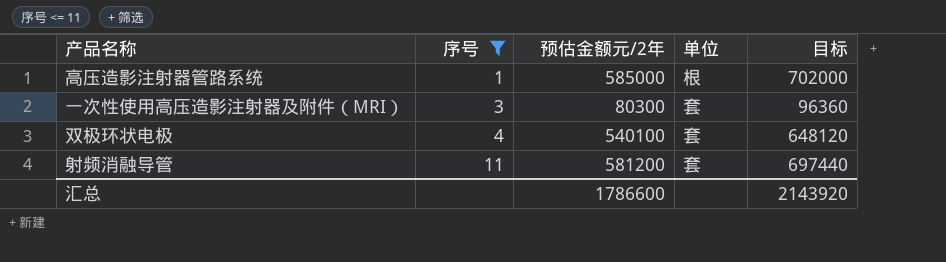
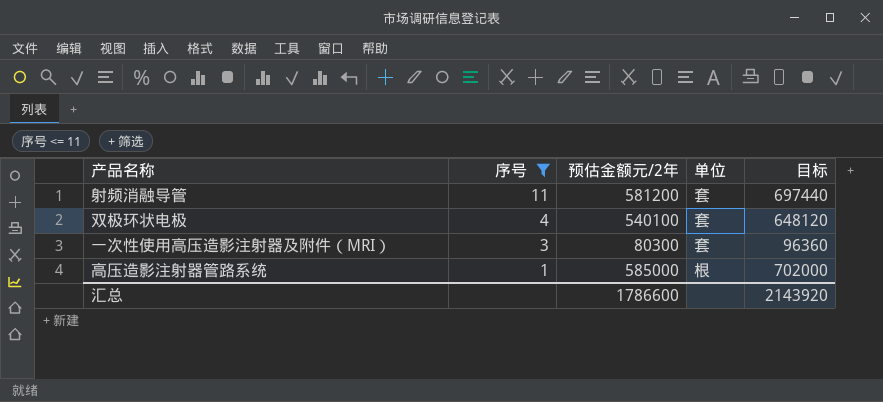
row order: 序号 ascending -> 序号 descending

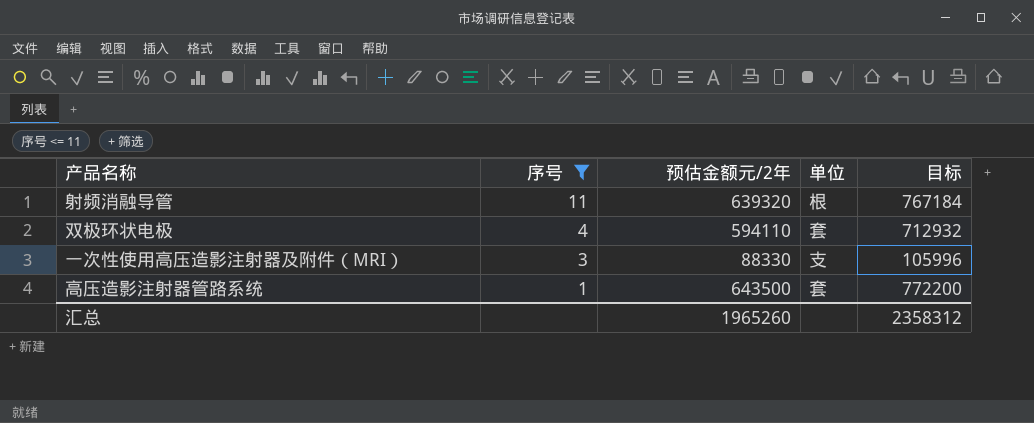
射频消融导管 | 预估金额元/2年: 581200 -> 639320
射频消融导管 | 单位: 套 -> 根
射频消融导管 | 目标: 697440 -> 767184
双极环状电极 | 预估金额元/2年: 540100 -> 594110
双极环状电极 | 目标: 648120 -> 712932
一次性使用高压造影注射器及附件（MRI） | 预估金额元/2年: 80300 -> 88330
一次性使用高压造影注射器及附件（MRI） | 单位: 套 -> 支
一次性使用高压造影注射器及附件（MRI） | 目标: 96360 -> 105996
高压造影注射器管路系统 | 预估金额元/2年: 585000 -> 643500
高压造影注射器管路系统 | 单位: 根 -> 套
高压造影注射器管路系统 | 目标: 702000 -> 772200
汇总 | 预估金额元/2年: 1786600 -> 1965260
汇总 | 目标: 2143920 -> 2358312

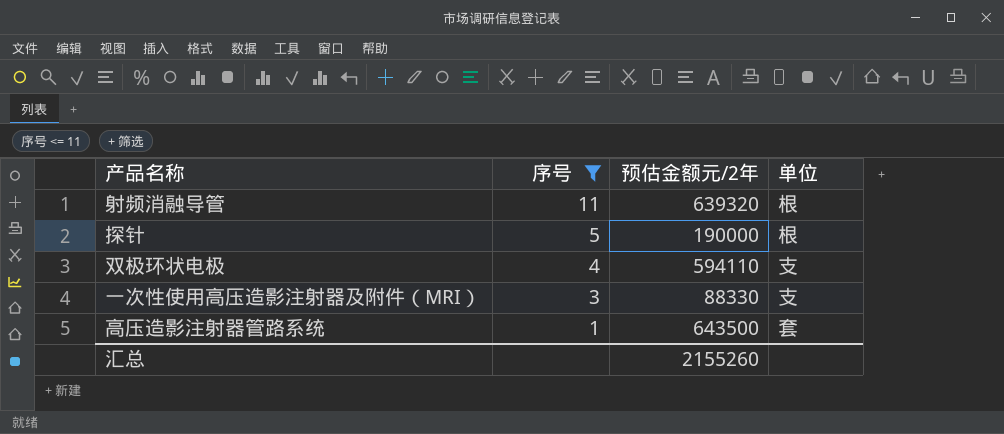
column 目标 | formula: [预估金额元/2年] * 1.2 -> none
row 探针: none -> 5 | 190000 | 根
双极环状电极 | 单位: 套 -> 支
汇总 | 预估金额元/2年: 1965260 -> 2155260

